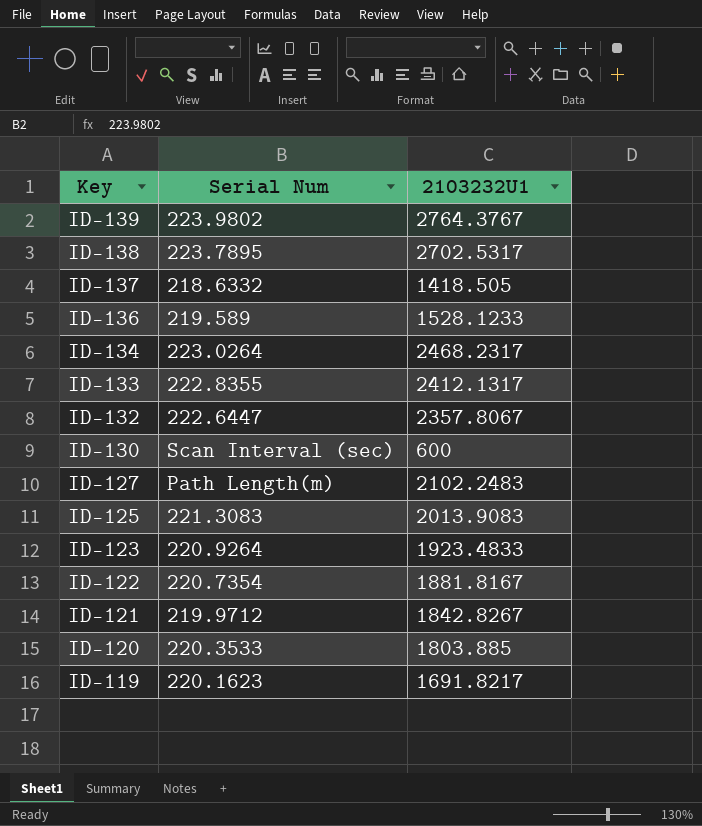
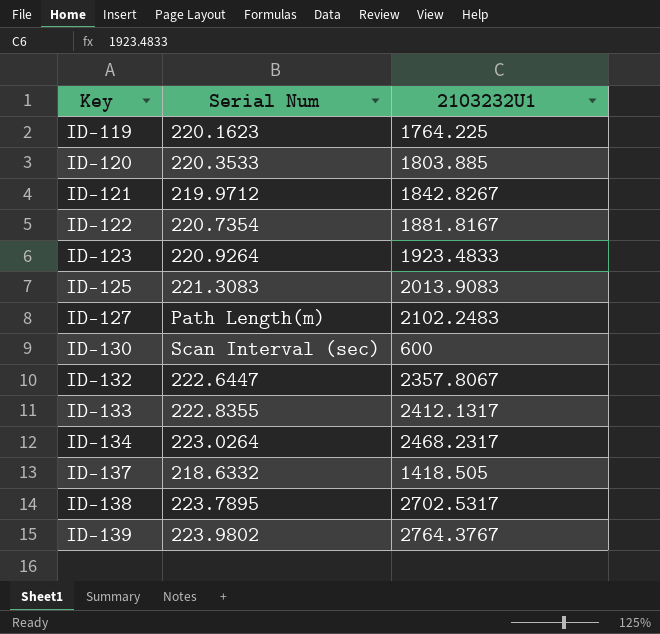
row order: Key descending -> Key ascending
row ID-136: 219.589 | 1528.1233 -> none
ID-119 | 2103232U1: 1691.8217 -> 1764.225

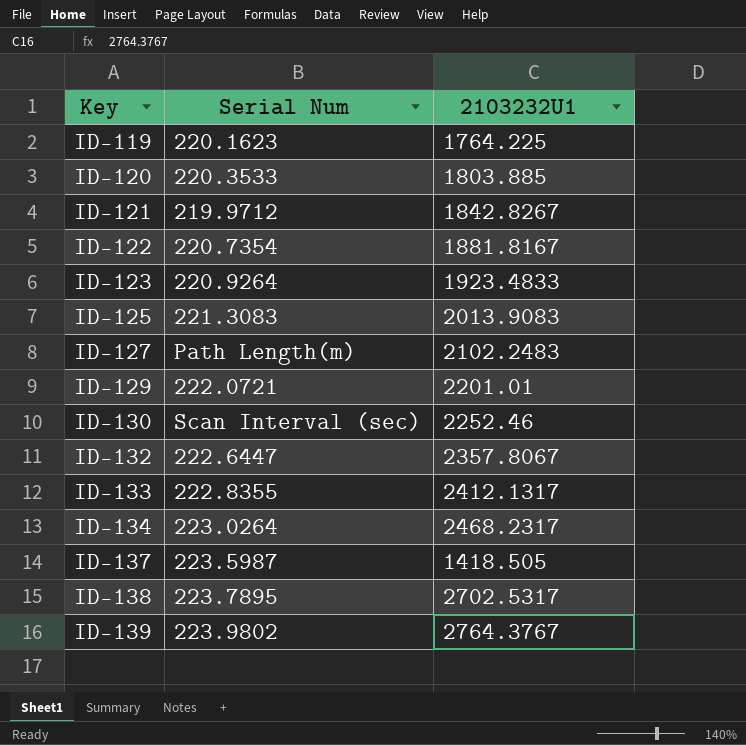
row ID-129: none -> 222.0721 | 2201.01
ID-130 | 2103232U1: 600 -> 2252.46
ID-137 | Serial Num: 218.6332 -> 223.5987

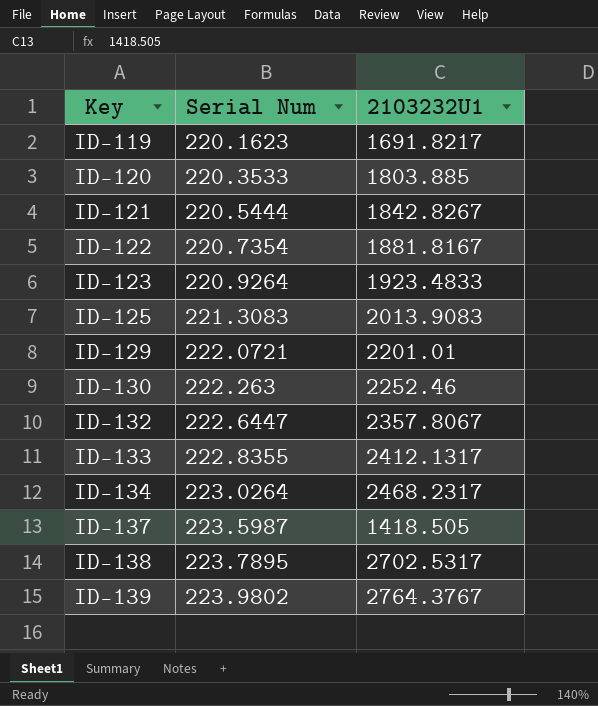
row ID-127: Path Length(m) | 2102.2483 -> none
ID-119 | 2103232U1: 1764.225 -> 1691.8217
ID-121 | Serial Num: 219.9712 -> 220.5444
ID-130 | Serial Num: Scan Interval (sec) -> 222.263

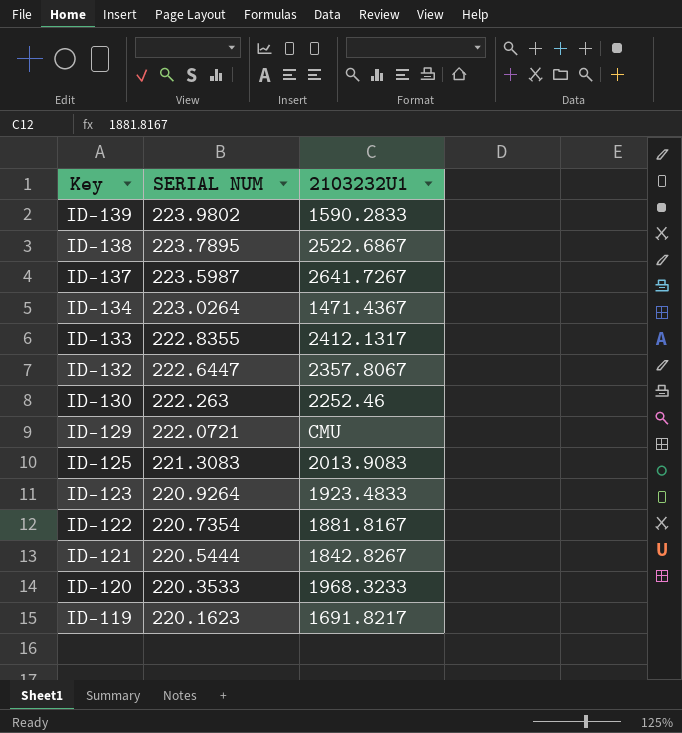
row order: Key ascending -> Key descending
column name: Serial Num -> SERIAL NUM
ID-139 | 2103232U1: 2764.3767 -> 1590.2833
ID-138 | 2103232U1: 2702.5317 -> 2522.6867
ID-137 | 2103232U1: 1418.505 -> 2641.7267
ID-134 | 2103232U1: 2468.2317 -> 1471.4367
ID-129 | 2103232U1: 2201.01 -> CMU
ID-120 | 2103232U1: 1803.885 -> 1968.3233

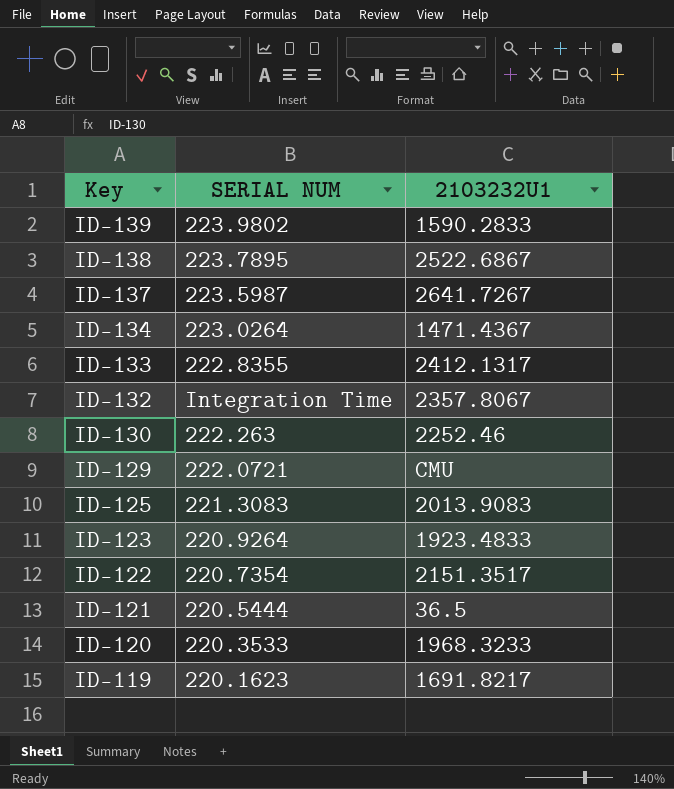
ID-132 | SERIAL NUM: 222.6447 -> Integration Time
ID-122 | 2103232U1: 1881.8167 -> 2151.3517
ID-121 | 2103232U1: 1842.8267 -> 36.5

